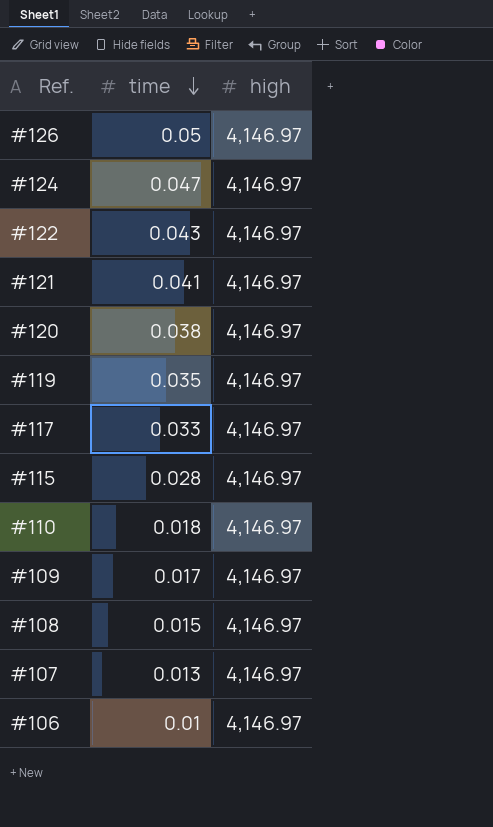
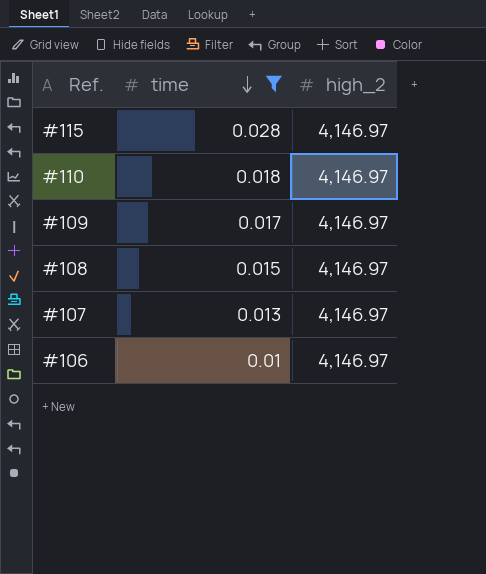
filter: none -> time <= 0.028
column name: high -> high_2

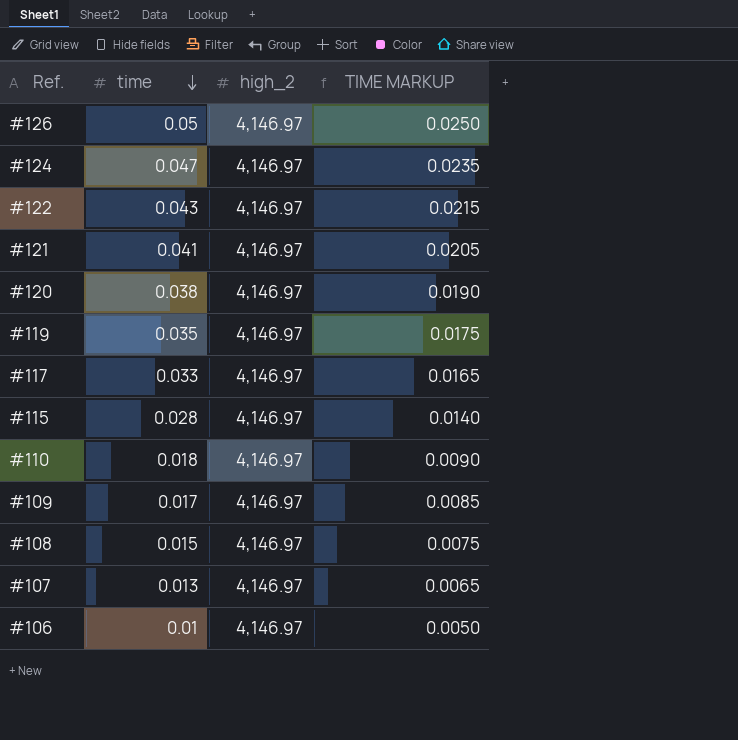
filter: time <= 0.028 -> none
column TIME MARKUP | formula: none -> [time] * 0.5

